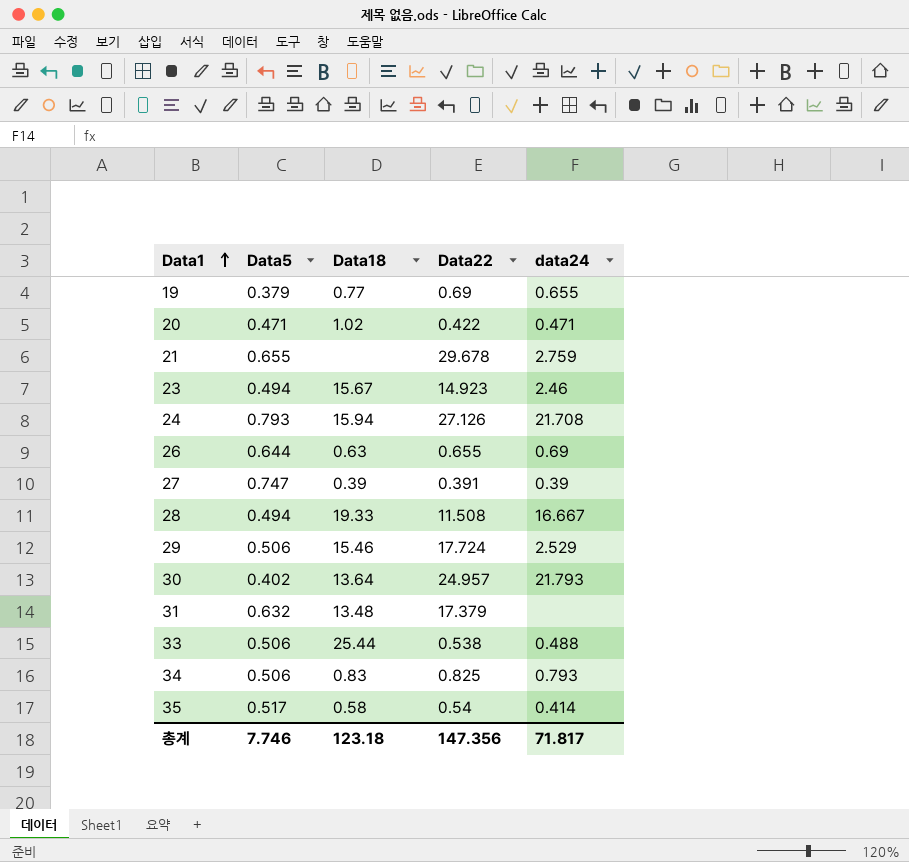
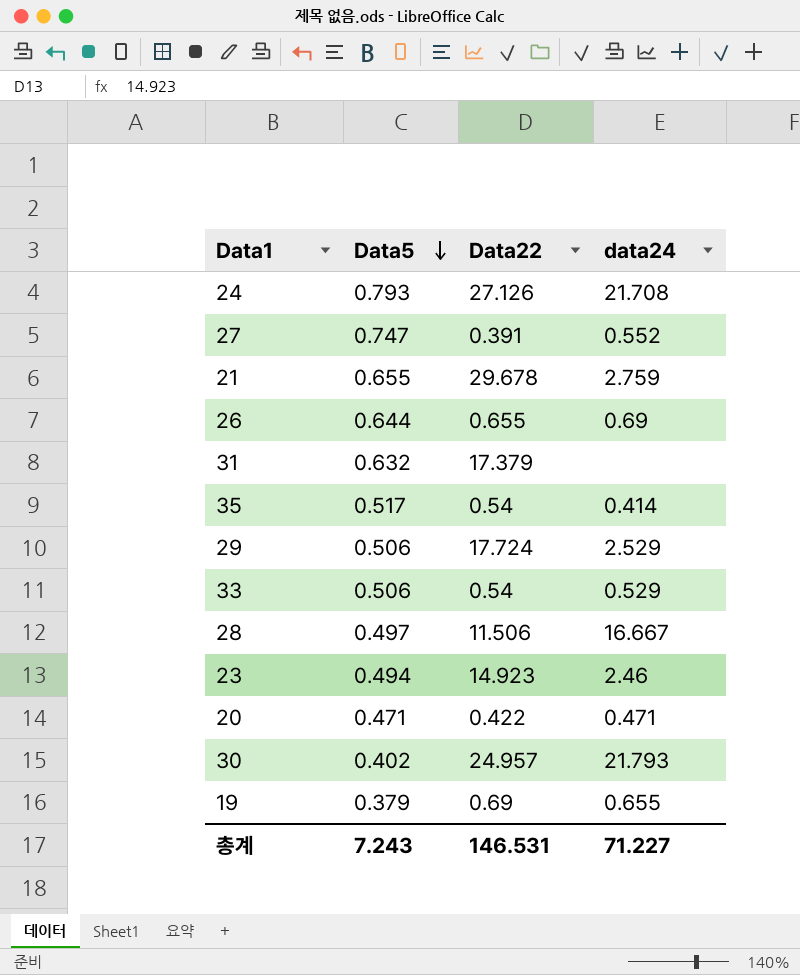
row order: Data1 ascending -> Data5 descending
column Data18 | position: 3 -> none
row 34: 0.506 | 0.83 | 0.825 | 0.793 -> none
27 | data24: 0.39 -> 0.552
33 | Data22: 0.538 -> 0.54
33 | data24: 0.488 -> 0.529
28 | Data5: 0.494 -> 0.497
28 | Data22: 11.508 -> 11.506
총계 | Data5: 7.746 -> 7.243
총계 | Data22: 147.356 -> 146.531
총계 | data24: 71.817 -> 71.227

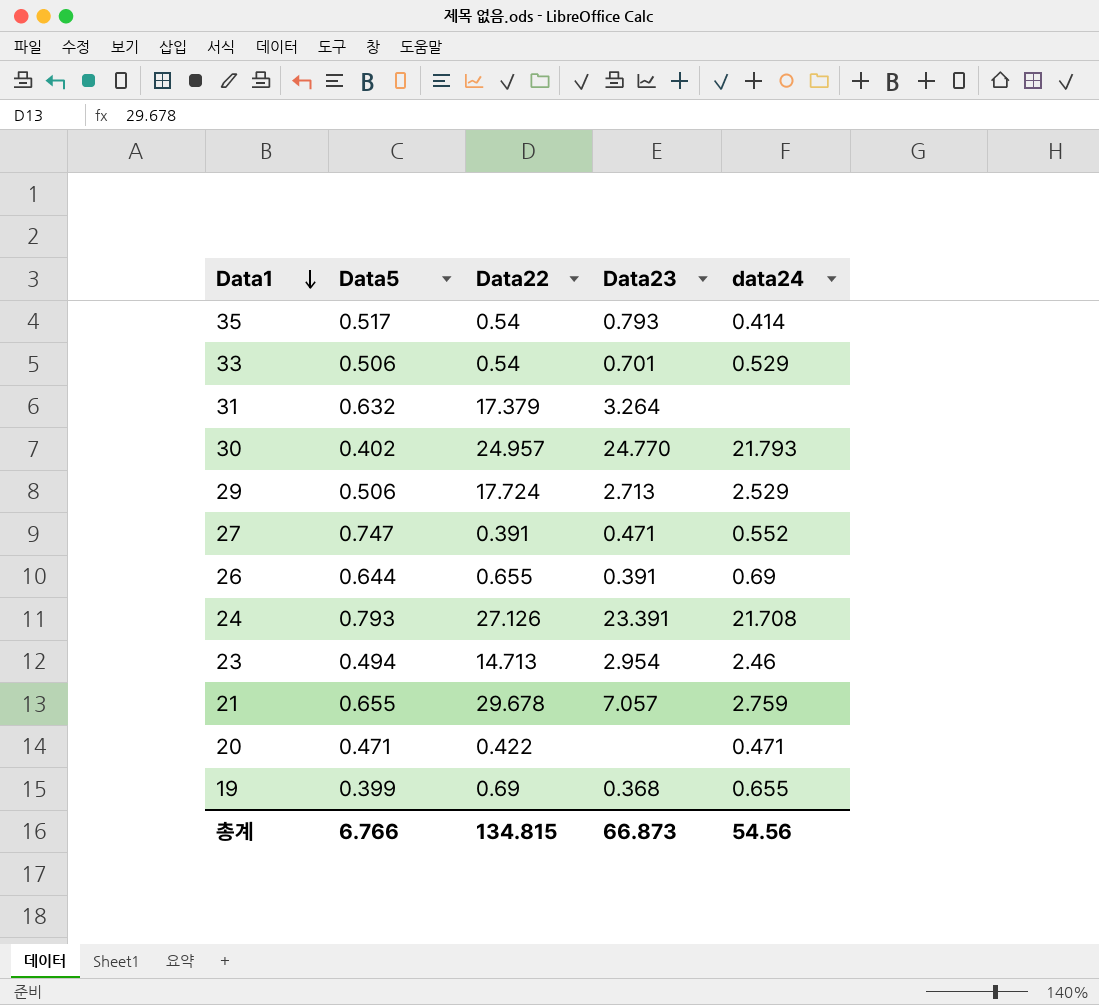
row order: Data5 descending -> Data1 descending
column Data23 | position: none -> 4
row 28: 0.497 | 11.506 | 16.667 -> none
23 | Data22: 14.923 -> 14.713
19 | Data5: 0.379 -> 0.399
총계 | Data5: 7.243 -> 6.766
총계 | Data22: 146.531 -> 134.815
총계 | data24: 71.227 -> 54.56

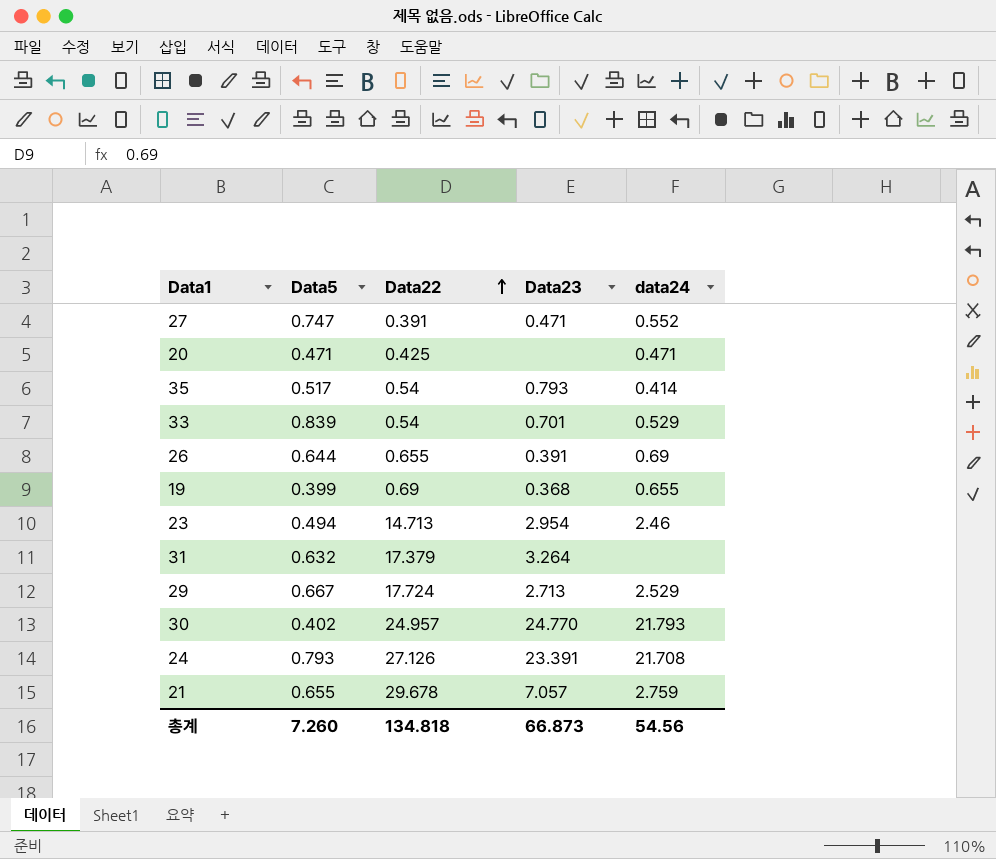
row order: Data1 descending -> Data22 ascending
20 | Data22: 0.422 -> 0.425
33 | Data5: 0.506 -> 0.839
29 | Data5: 0.506 -> 0.667
총계 | Data5: 6.766 -> 7.260
총계 | Data22: 134.815 -> 134.818

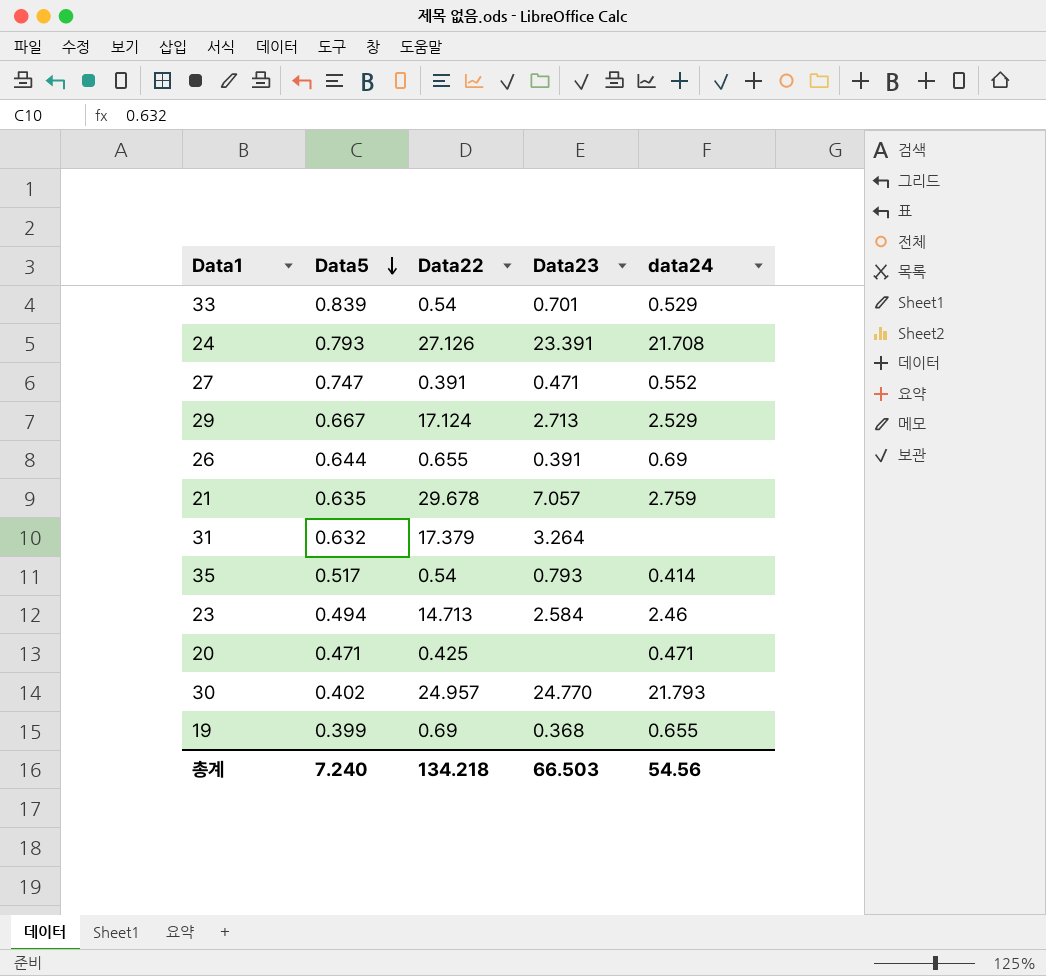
row order: Data22 ascending -> Data5 descending
29 | Data22: 17.724 -> 17.124
21 | Data5: 0.655 -> 0.635
23 | Data23: 2.954 -> 2.584
총계 | Data5: 7.260 -> 7.240
총계 | Data22: 134.818 -> 134.218
총계 | Data23: 66.873 -> 66.503

